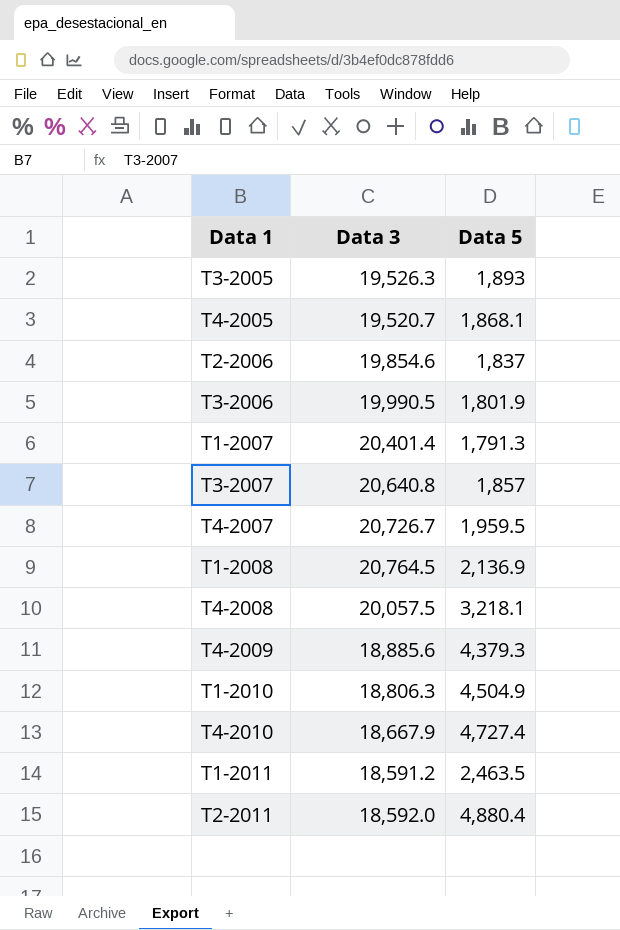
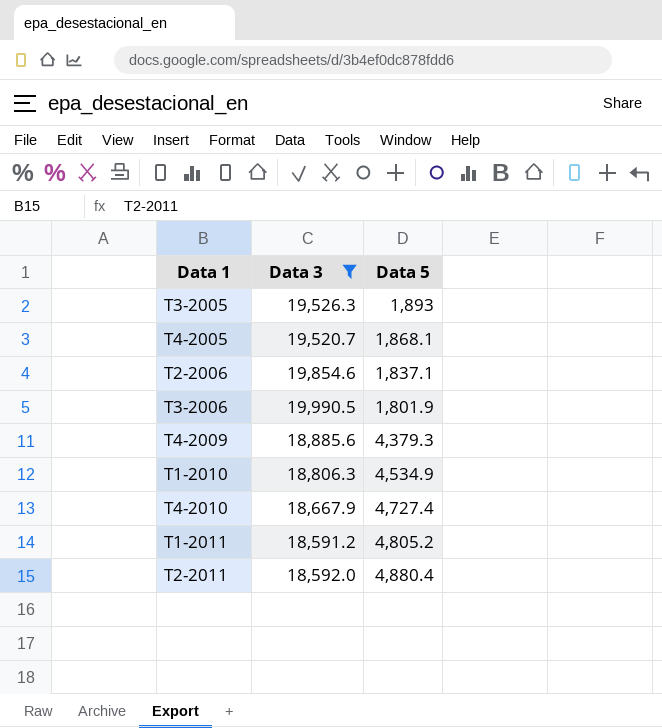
filter: none -> Data 3 <= 19,990.5
T2-2006 | Data 5: 1,837 -> 1,837.1
T1-2010 | Data 5: 4,504.9 -> 4,534.9
T1-2011 | Data 5: 2,463.5 -> 4,805.2

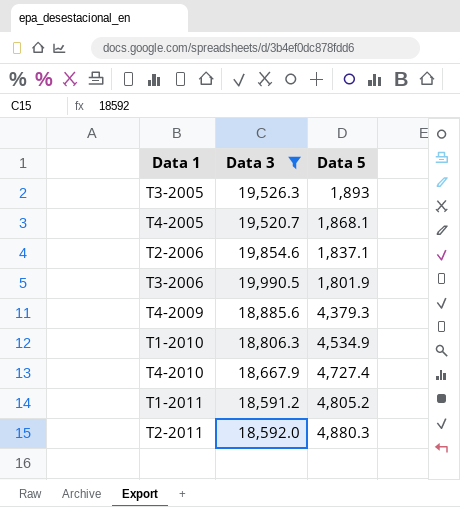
T2-2011 | Data 5: 4,880.4 -> 4,880.3

